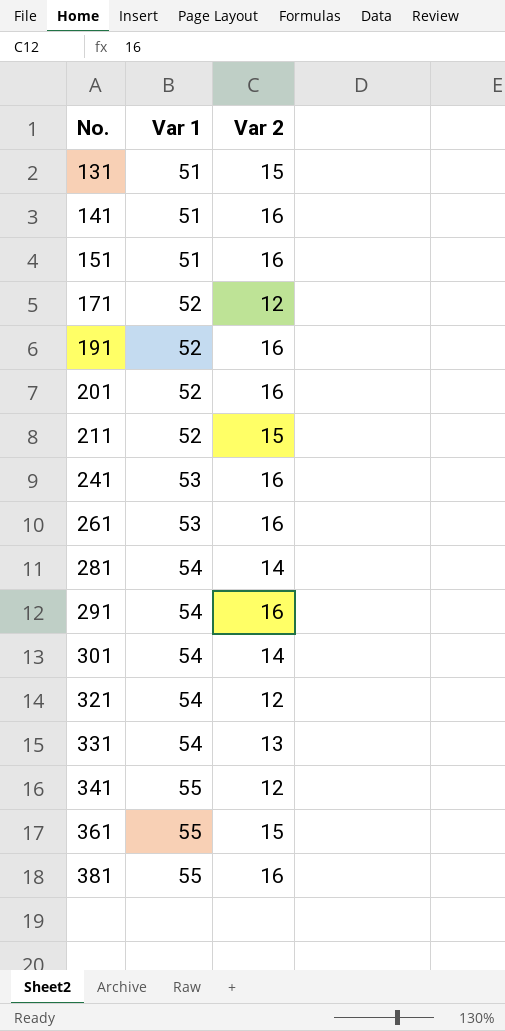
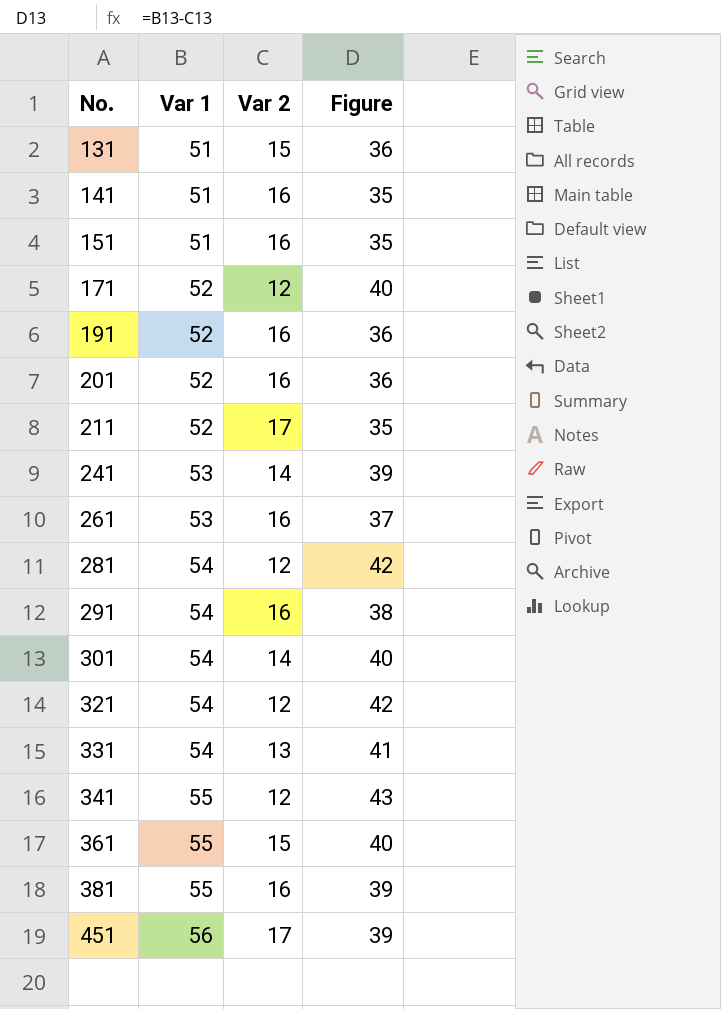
column Figure | formula: none -> [Var 1] - [Var 2]
211 | Var 2: 15 -> 17
241 | Var 2: 16 -> 14
281 | Var 2: 14 -> 12
row 451: none -> 56 | 17 | 39

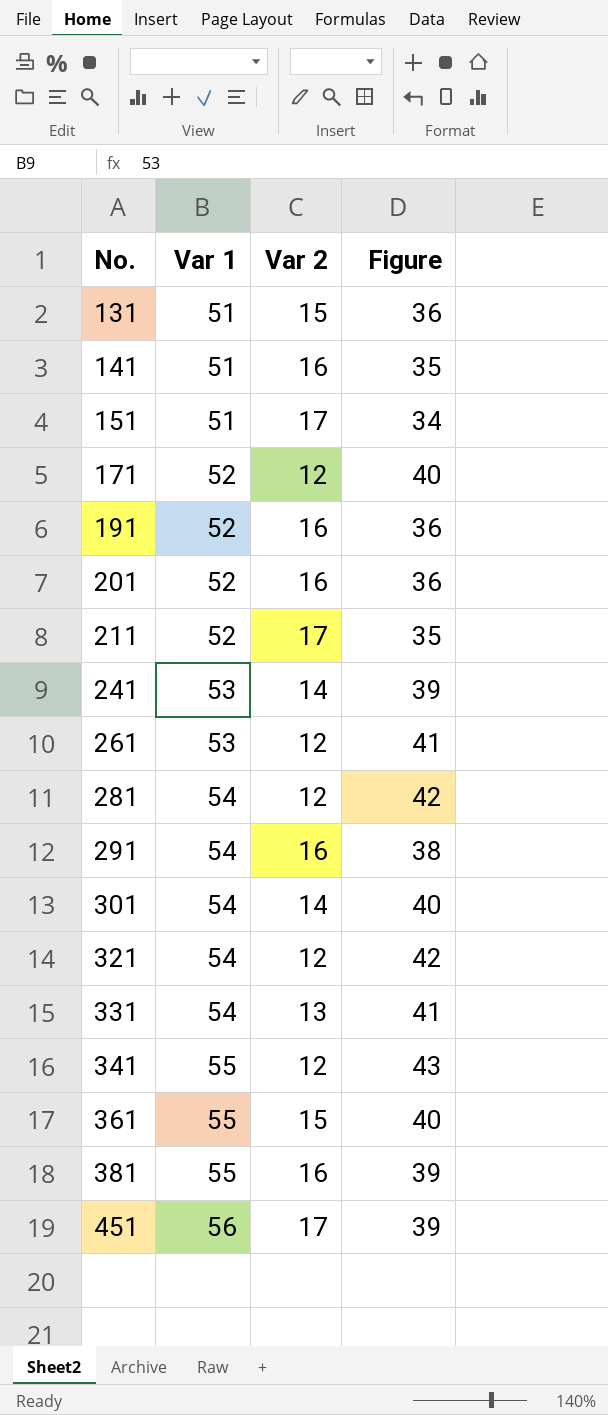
151 | Var 2: 16 -> 17
151 | Figure: 35 -> 34
261 | Var 2: 16 -> 12
261 | Figure: 37 -> 41

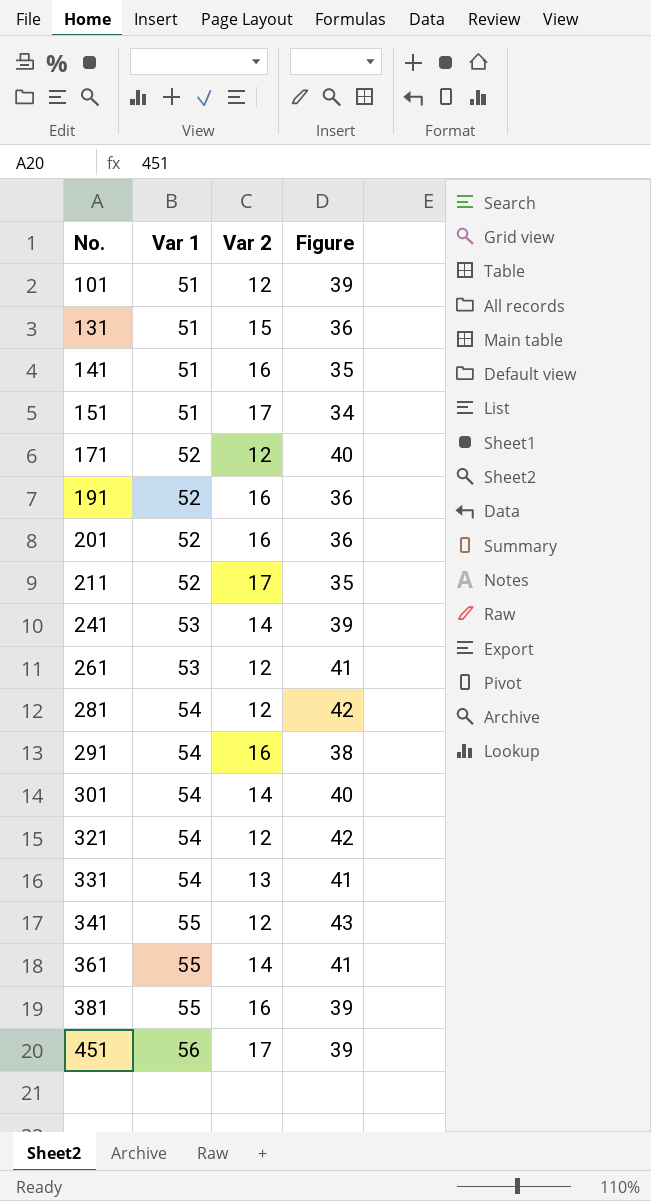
row 101: none -> 51 | 12 | 39
361 | Var 2: 15 -> 14
361 | Figure: 40 -> 41

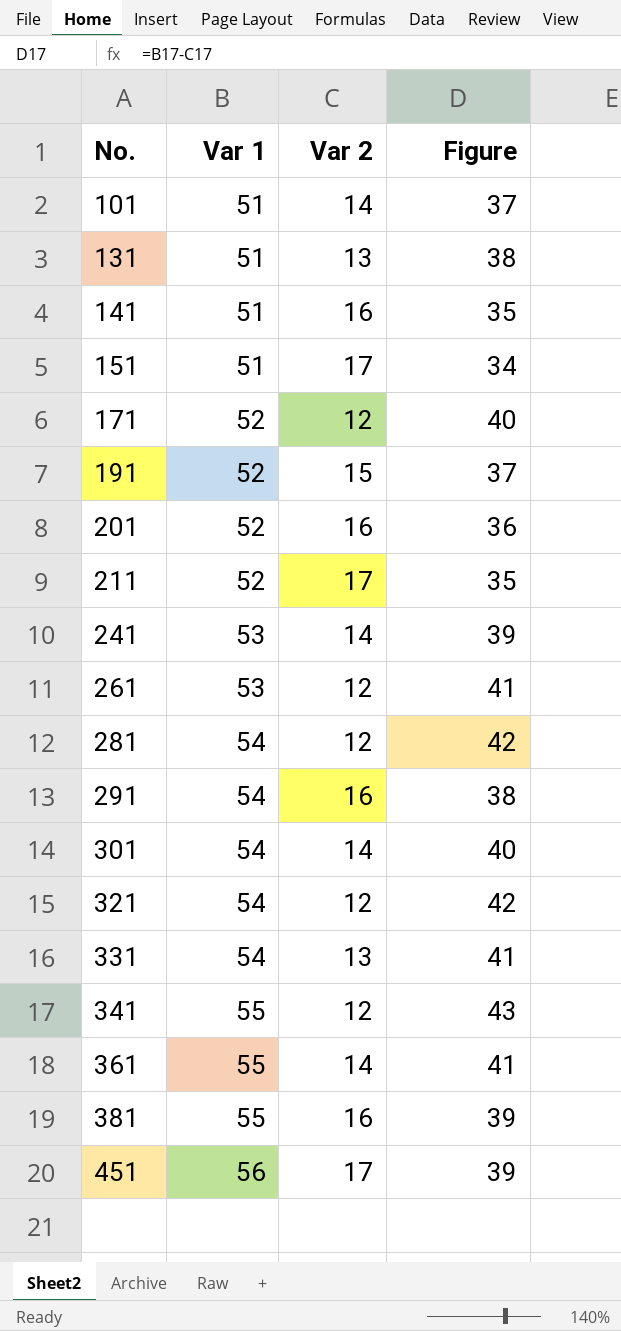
101 | Var 2: 12 -> 14
101 | Figure: 39 -> 37
131 | Var 2: 15 -> 13
131 | Figure: 36 -> 38
191 | Var 2: 16 -> 15
191 | Figure: 36 -> 37

